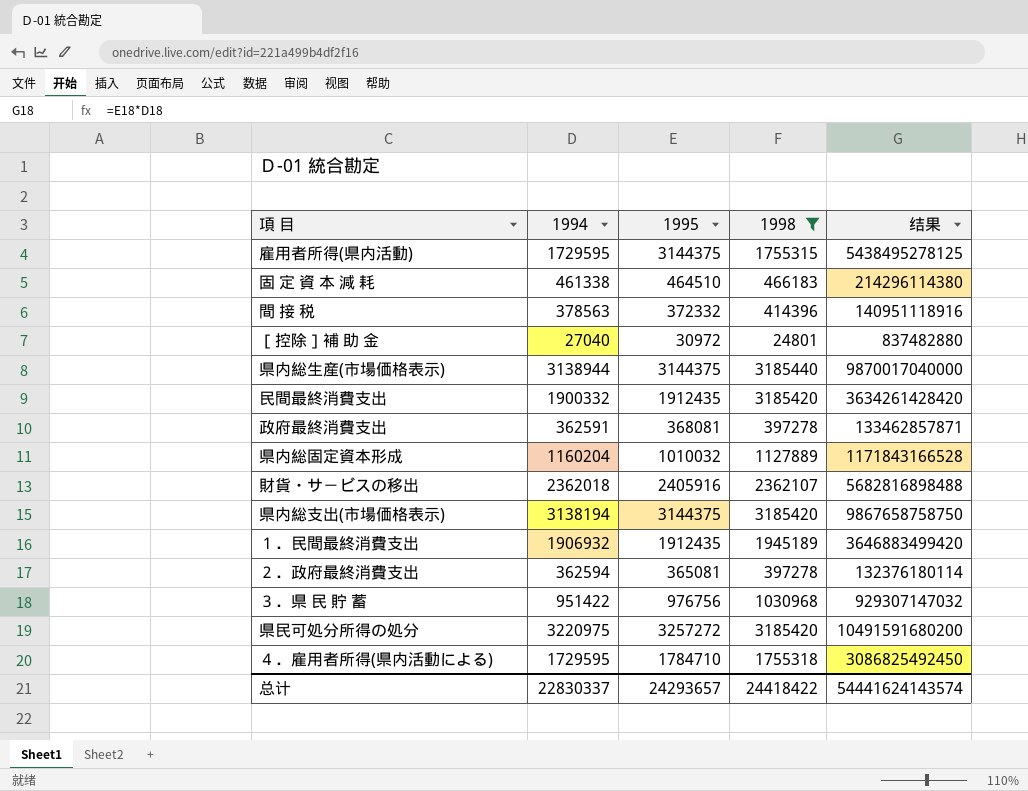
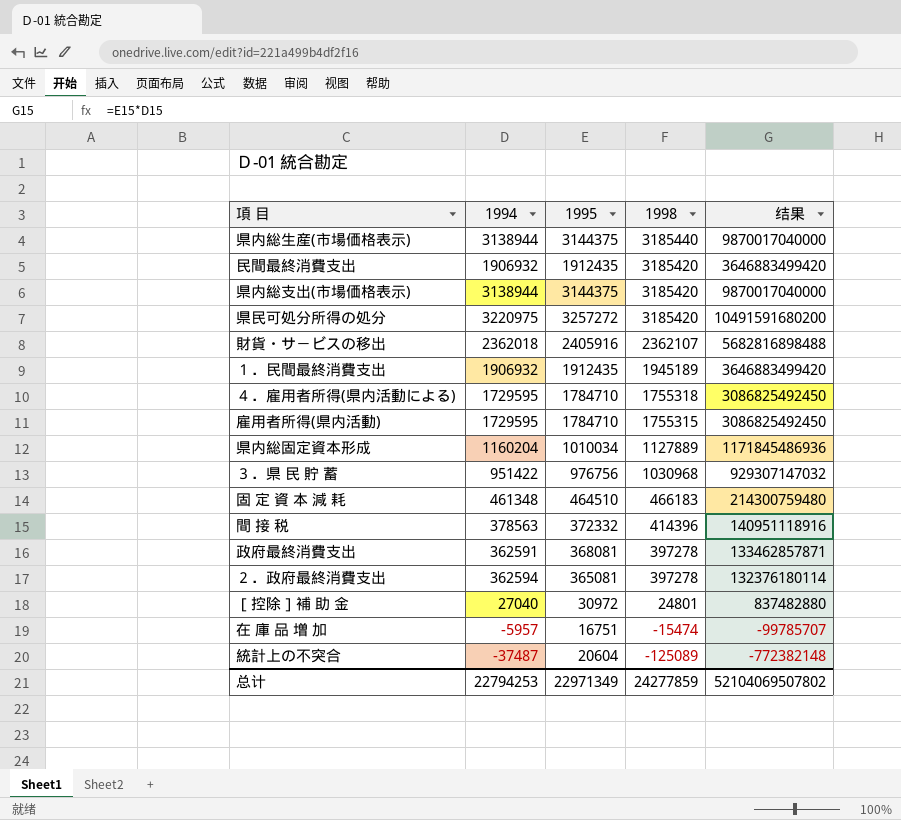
filter: 1998 >= 24801 -> none
row order: none -> 1998 descending
民間最終消費支出 | 1994: 1900332 -> 1906932
民間最終消費支出 | 结果: 3634261428420 -> 3646883499420
県内総支出(市場価格表示) | 1994: 3138194 -> 3138944
県内総支出(市場価格表示) | 结果: 9867658758750 -> 9870017040000
雇用者所得(県内活動) | 1995: 3144375 -> 1784710
雇用者所得(県内活動) | 结果: 5438495278125 -> 3086825492450
県内総固定資本形成 | 1995: 1010032 -> 1010034
県内総固定資本形成 | 结果: 1171843166528 -> 1171845486936
固 定 資 本 減 耗 | 1994: 461338 -> 461348
固 定 資 本 減 耗 | 结果: 214296114380 -> 214300759480
总计 | 1994: 22830337 -> 22794253
总计 | 1995: 24293657 -> 22971349
总计 | 1998: 24418422 -> 24277859
总计 | 结果: 54441624143574 -> 52104069507802

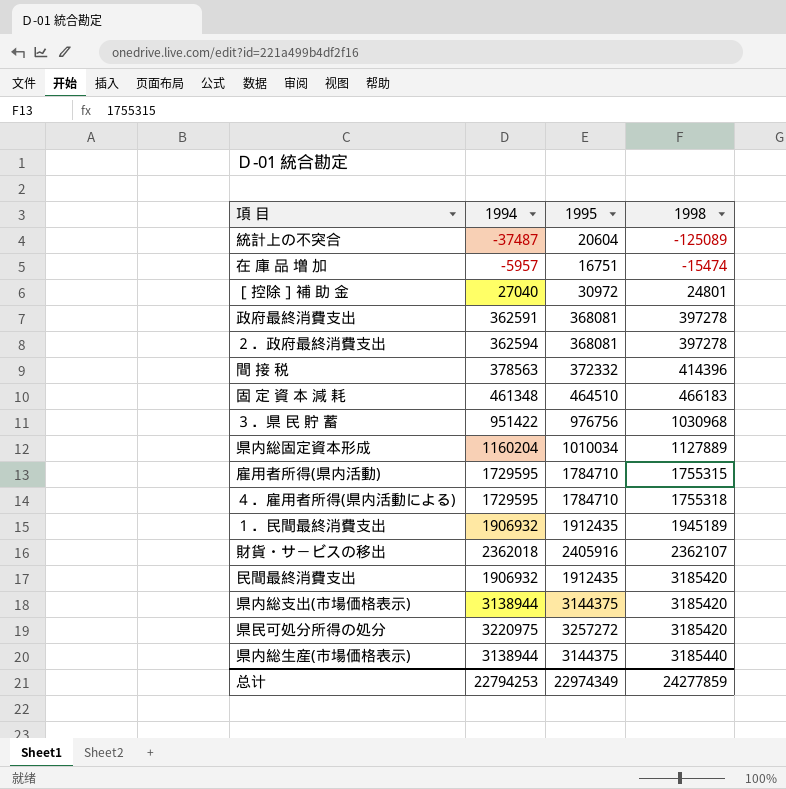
row order: 1998 descending -> 1998 ascending
column 结果 | formula: [1994] * [1995] -> none
２．政府最終消費支出 | 1995: 365081 -> 368081
总计 | 1995: 22971349 -> 22974349

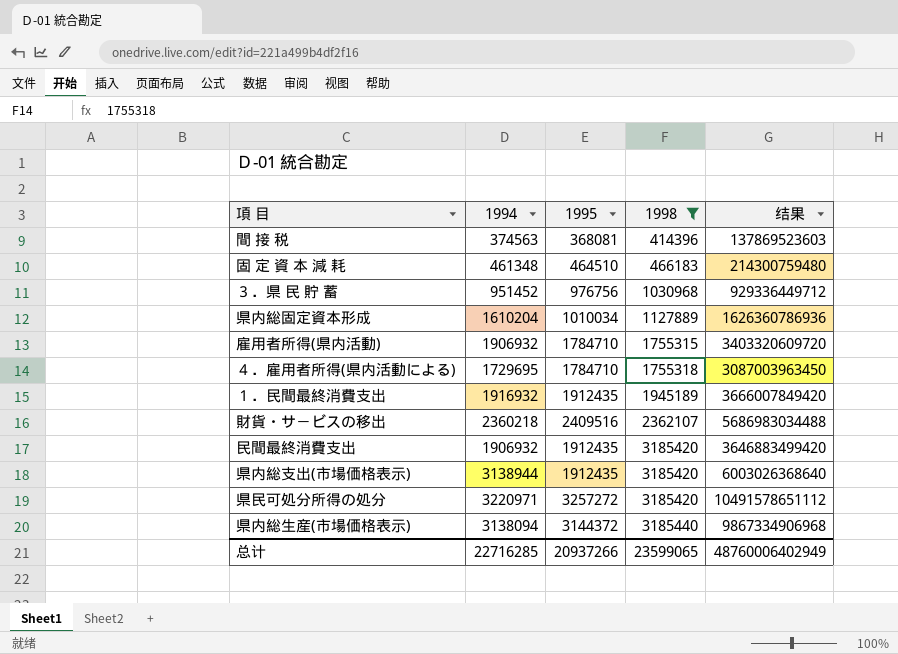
filter: none -> 1998 >= 414396
column 结果 | formula: none -> [1994] * [1995]
間 接 税 | 1994: 378563 -> 374563
間 接 税 | 1995: 372332 -> 368081
３．県 民 貯 蓄 | 1994: 951422 -> 951452
県内総固定資本形成 | 1994: 1160204 -> 1610204
雇用者所得(県内活動) | 1994: 1729595 -> 1906932
４．雇用者所得(県内活動による) | 1994: 1729595 -> 1729695
１．民間最終消費支出 | 1994: 1906932 -> 1916932
財貨・サ－ビスの移出 | 1994: 2362018 -> 2360218
財貨・サ－ビスの移出 | 1995: 2405916 -> 2409516
県内総支出(市場価格表示) | 1995: 3144375 -> 1912435
県民可処分所得の処分 | 1994: 3220975 -> 3220971
県内総生産(市場価格表示) | 1994: 3138944 -> 3138094
県内総生産(市場価格表示) | 1995: 3144375 -> 3144372
总计 | 1994: 22794253 -> 22716285
总计 | 1995: 22974349 -> 20937266
总计 | 1998: 24277859 -> 23599065

